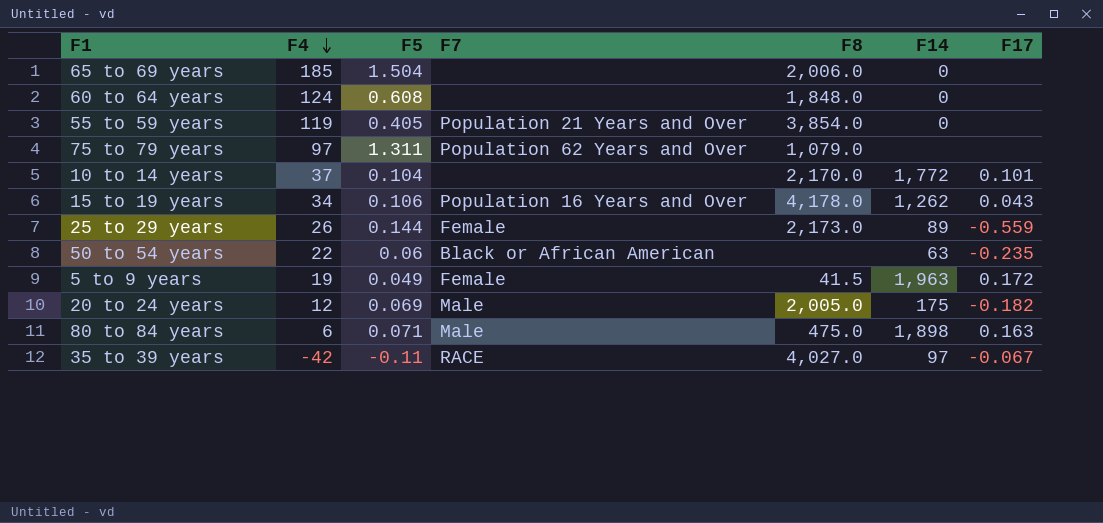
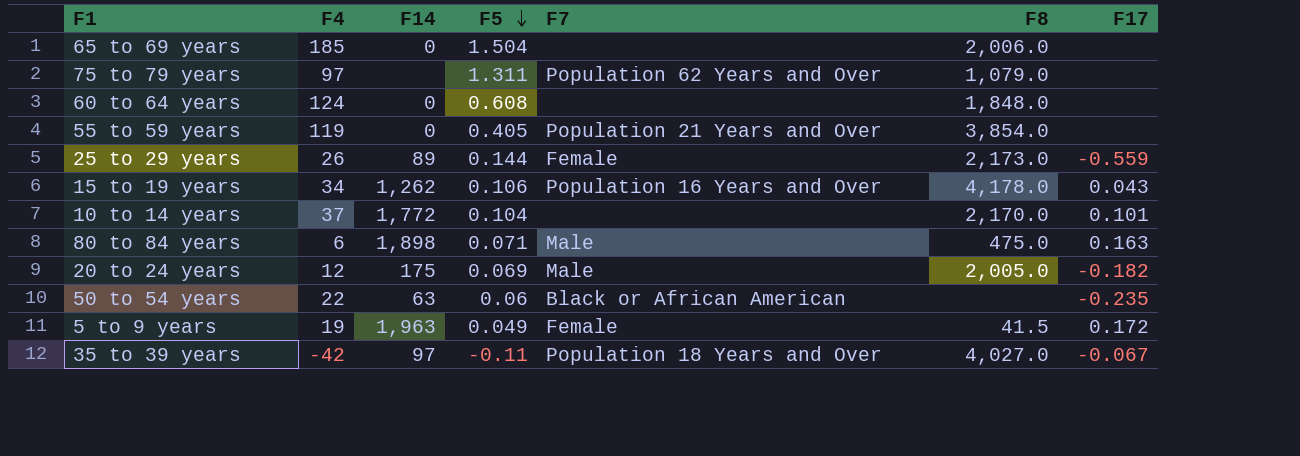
row order: F4 descending -> F5 descending
column F14 | position: 6 -> 3
35 to 39 years | F7: RACE -> Population 18 Years and Over

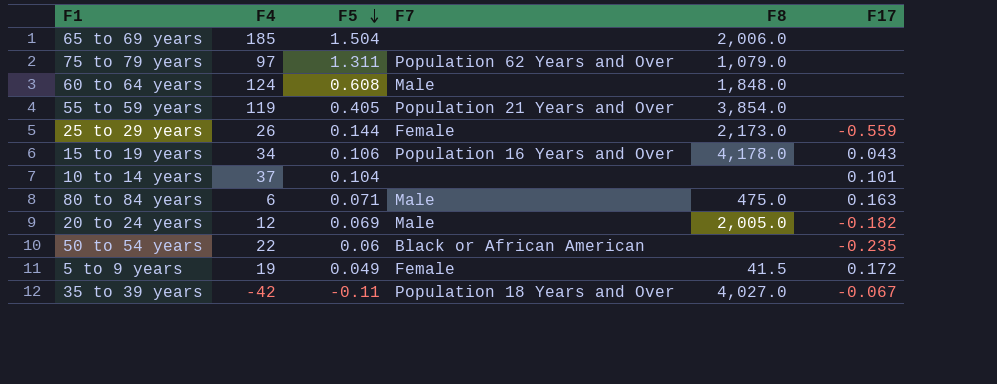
column F14 | position: 3 -> none
60 to 64 years | F7: none -> Male
10 to 14 years | F8: 2,170.0 -> none

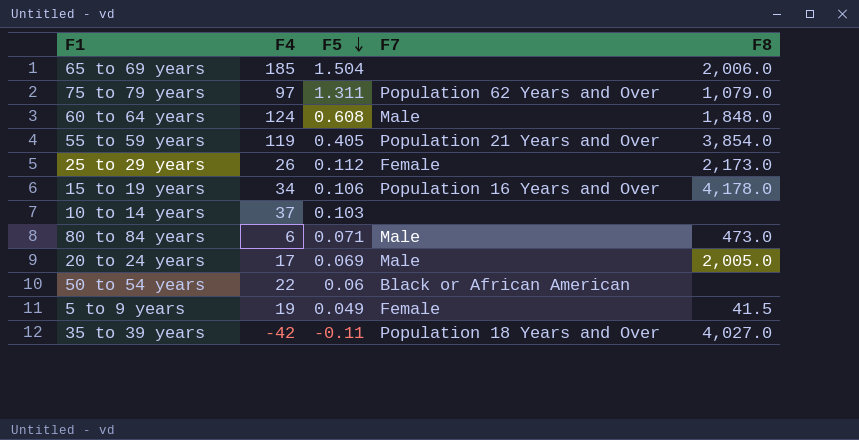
column F17 | position: 6 -> none
25 to 29 years | F5: 0.144 -> 0.112
10 to 14 years | F5: 0.104 -> 0.103
80 to 84 years | F8: 475.0 -> 473.0
20 to 24 years | F4: 12 -> 17

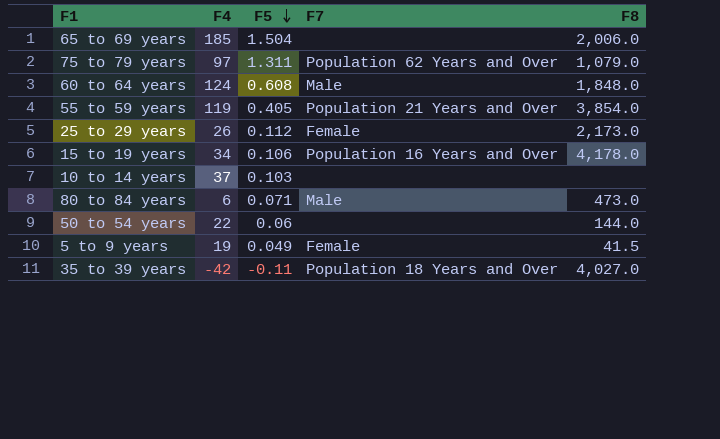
row 20 to 24 years: 17 | 0.069 | Male | 2,005.0 -> none
50 to 54 years | F7: Black or African American -> none
50 to 54 years | F8: none -> 144.0

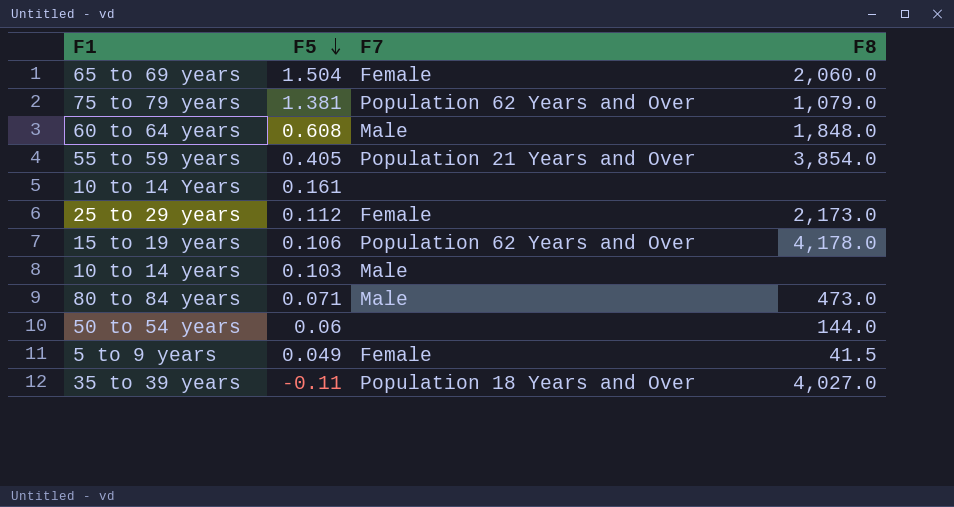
column F4 | position: 2 -> none
65 to 69 years | F7: none -> Female
65 to 69 years | F8: 2,006.0 -> 2,060.0
75 to 79 years | F5: 1.311 -> 1.381
row 10 to 14 Years: none -> 0.161 | none | none
15 to 19 years | F7: Population 16 Years and Over -> Population 62 Years and Over
10 to 14 years | F7: none -> Male

